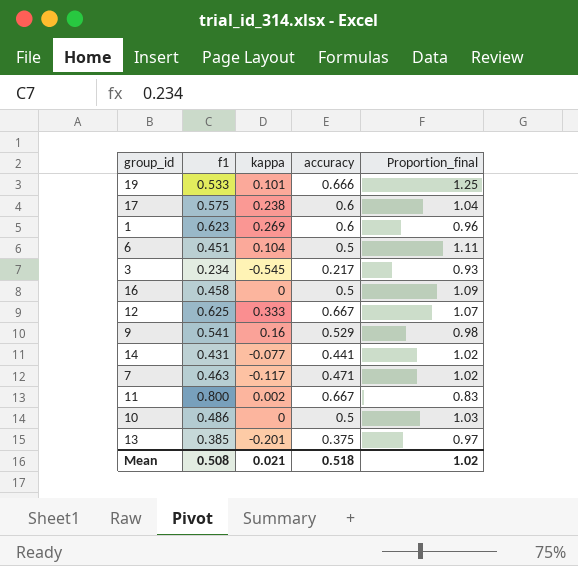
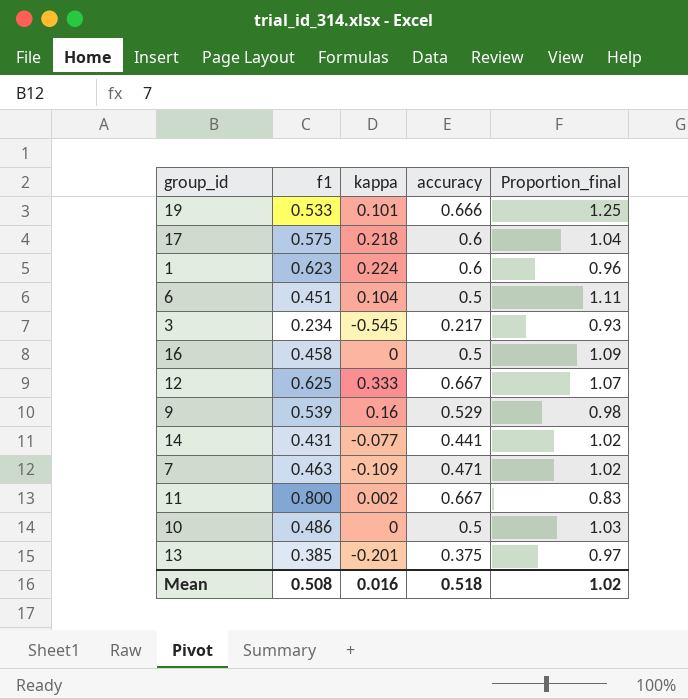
17 | kappa: 0.238 -> 0.218
1 | kappa: 0.269 -> 0.224
9 | f1: 0.541 -> 0.539
7 | kappa: -0.117 -> -0.109
Mean | kappa: 0.021 -> 0.016

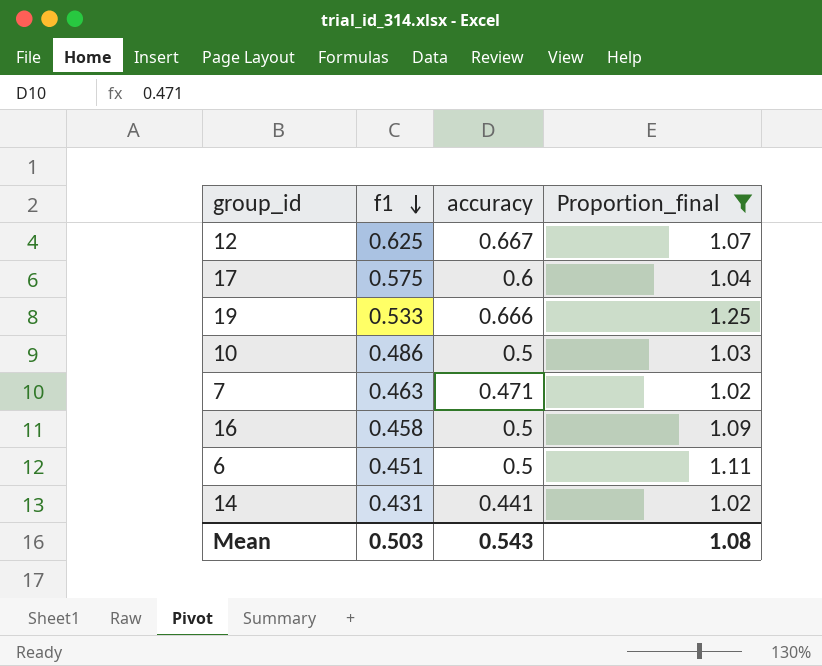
filter: none -> Proportion_final >= 1.02
row order: none -> f1 descending
column kappa | position: 3 -> none
Mean | f1: 0.508 -> 0.503
Mean | accuracy: 0.518 -> 0.543
Mean | Proportion_final: 1.02 -> 1.08

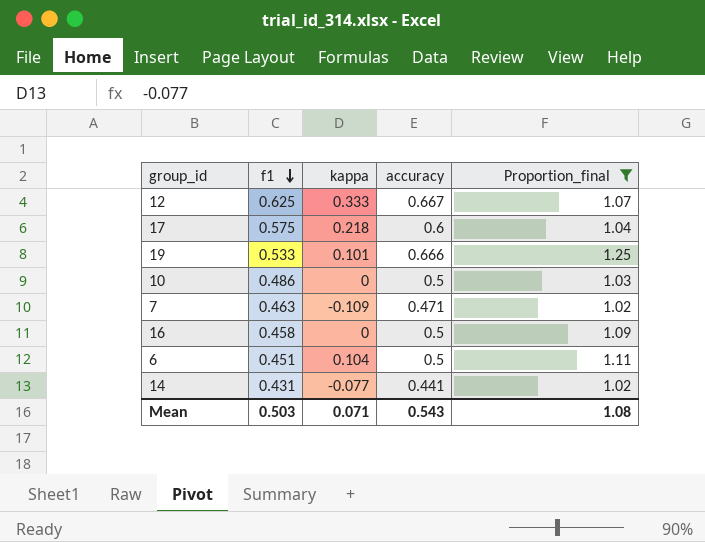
column kappa | position: none -> 3

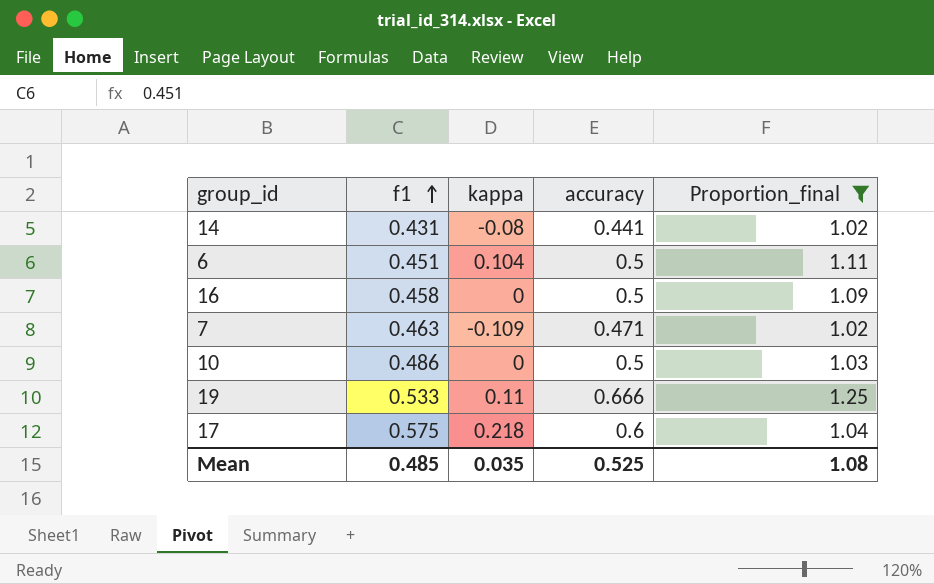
row order: f1 descending -> f1 ascending
row 12: 0.625 | 0.333 | 0.667 | 1.07 -> none
14 | kappa: -0.077 -> -0.08
19 | kappa: 0.101 -> 0.11
Mean | f1: 0.503 -> 0.485
Mean | kappa: 0.071 -> 0.035
Mean | accuracy: 0.543 -> 0.525

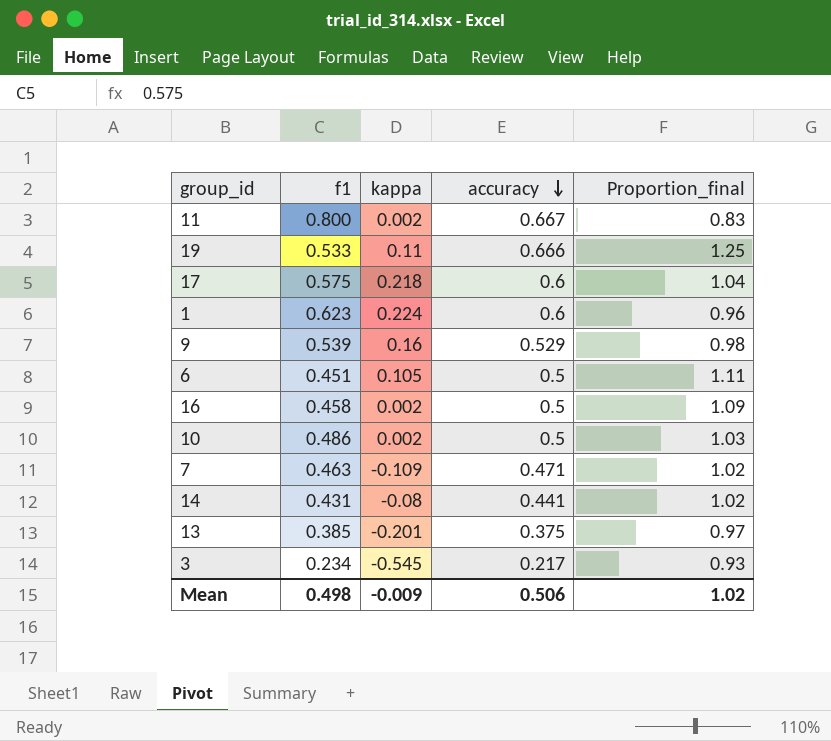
filter: Proportion_final >= 1.02 -> none
row order: f1 ascending -> accuracy descending
6 | kappa: 0.104 -> 0.105
16 | kappa: 0 -> 0.002
10 | kappa: 0 -> 0.002
Mean | f1: 0.485 -> 0.498
Mean | kappa: 0.035 -> -0.009
Mean | accuracy: 0.525 -> 0.506
Mean | Proportion_final: 1.08 -> 1.02

